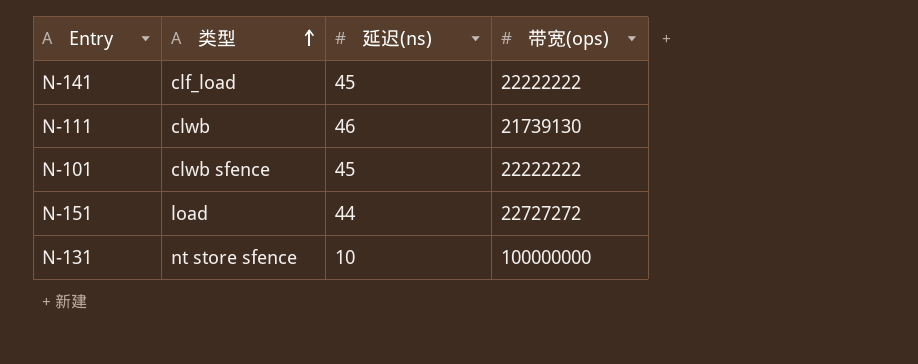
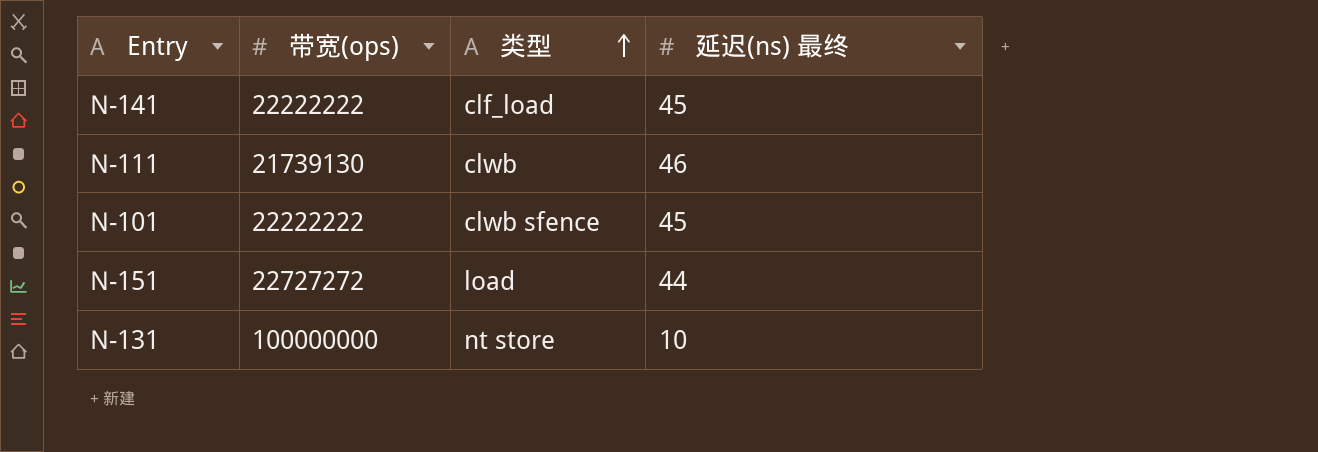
column 带宽(ops) | position: 4 -> 2
column name: 延迟(ns) -> 延迟(ns) 最终
N-131 | 类型: nt store sfence -> nt store

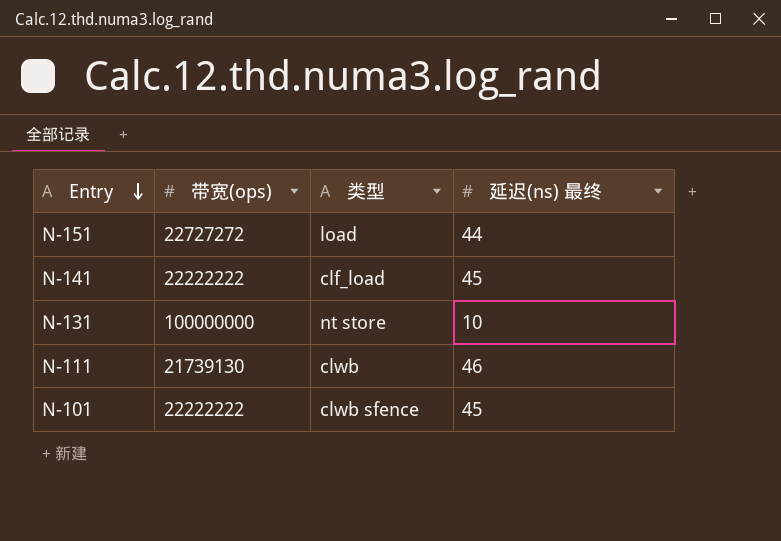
row order: 类型 ascending -> Entry descending

